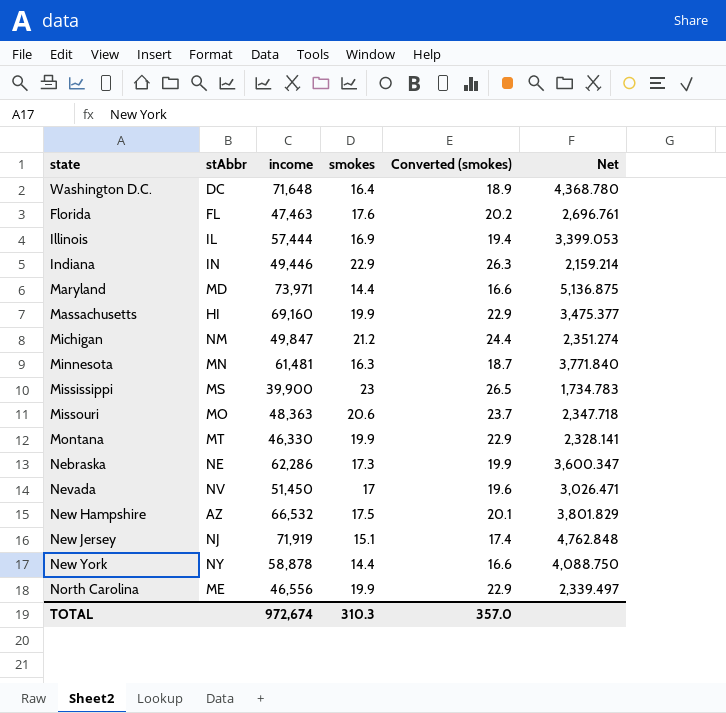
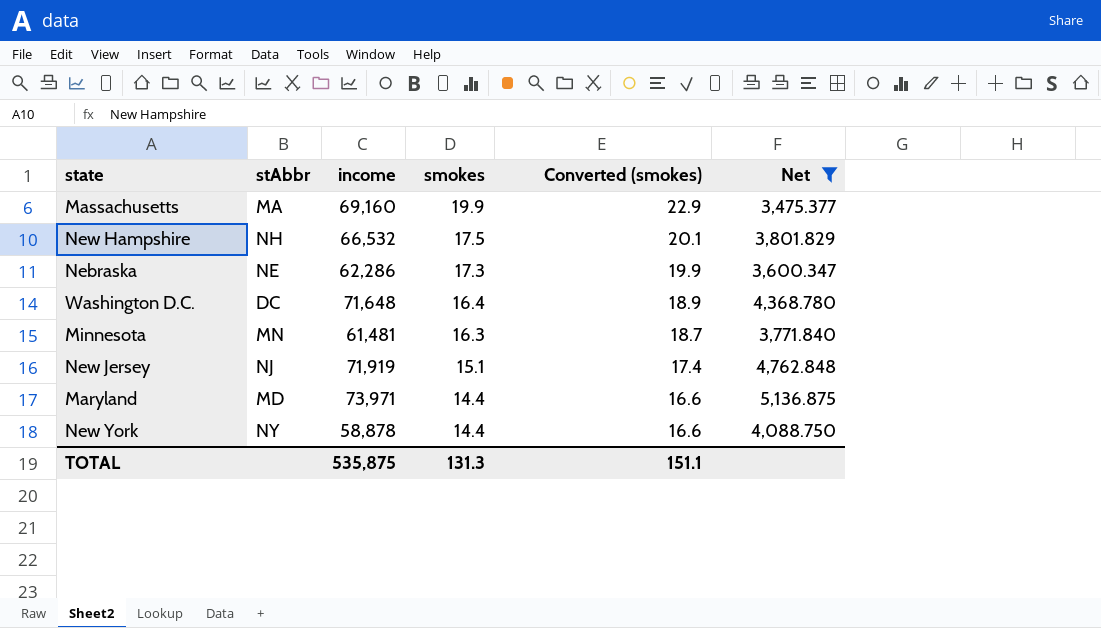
filter: none -> Net >= 3,475.377
row order: none -> smokes descending
Massachusetts | stAbbr: HI -> MA
New Hampshire | stAbbr: AZ -> NH
TOTAL | income: 972,674 -> 535,875
TOTAL | smokes: 310.3 -> 131.3
TOTAL | Converted (smokes): 357.0 -> 151.1

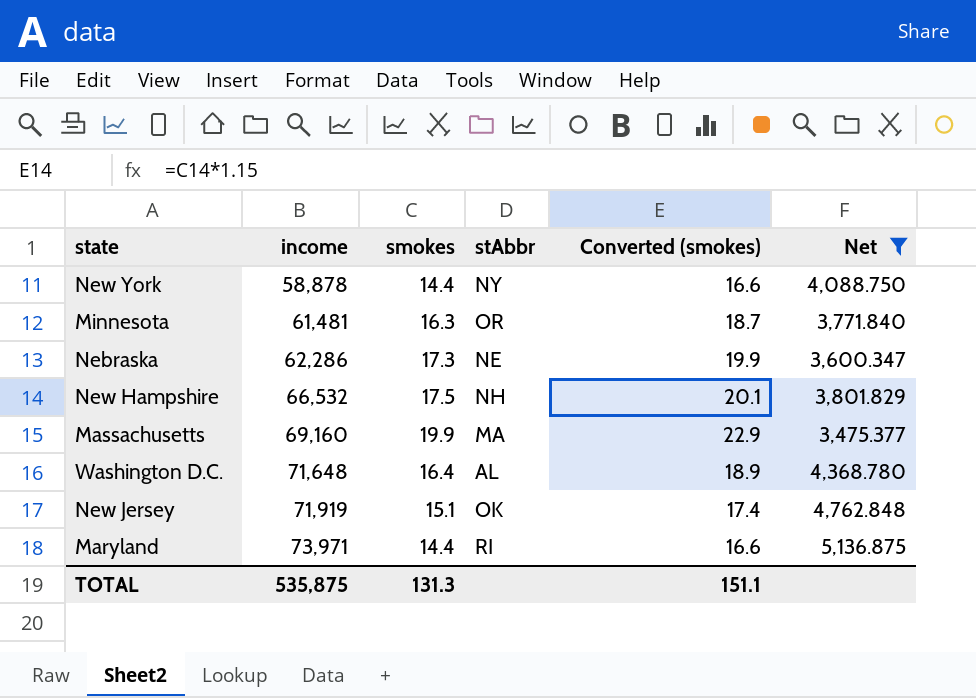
row order: smokes descending -> income ascending
column stAbbr | position: 2 -> 4
Minnesota | stAbbr: MN -> OR
Washington D.C. | stAbbr: DC -> AL
New Jersey | stAbbr: NJ -> OK
Maryland | stAbbr: MD -> RI

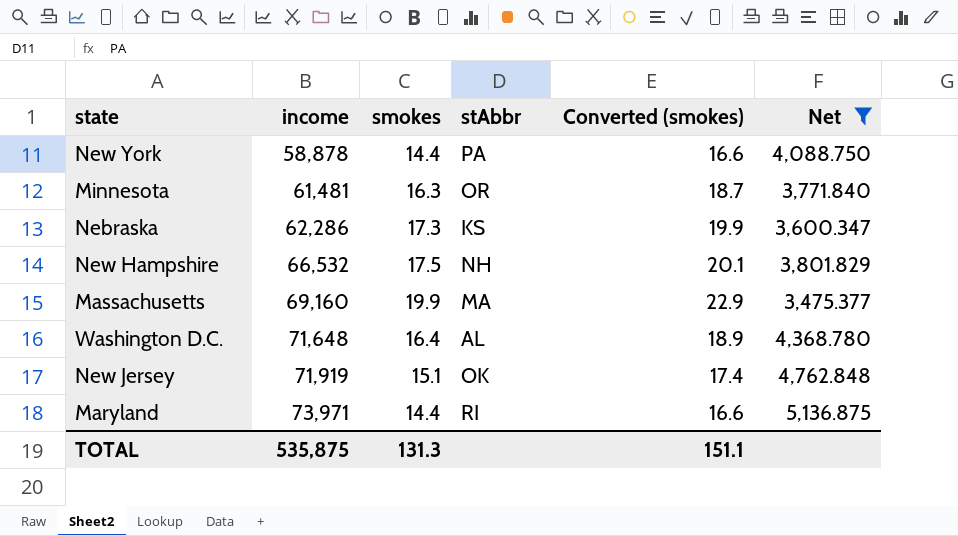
New York | stAbbr: NY -> PA
Nebraska | stAbbr: NE -> KS

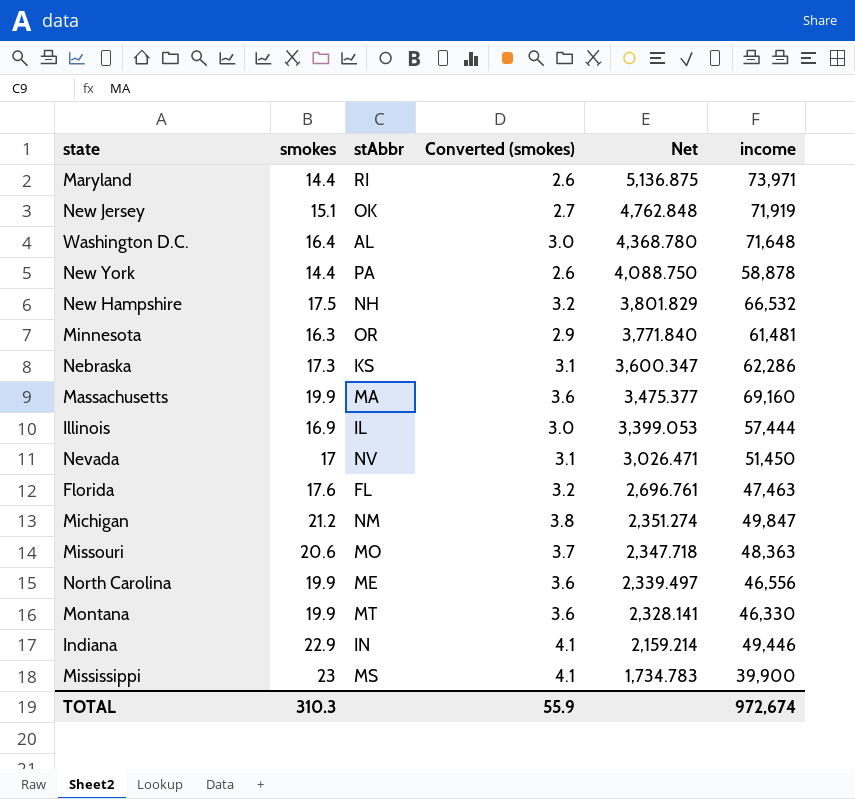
filter: Net >= 3,475.377 -> none
row order: income ascending -> Net descending
column Converted (smokes) | formula: [smokes] * 1.15 -> [smokes] * 0.18
column income | position: 2 -> 6
TOTAL | smokes: 131.3 -> 310.3
TOTAL | Converted (smokes): 151.1 -> 55.9
TOTAL | income: 535,875 -> 972,674

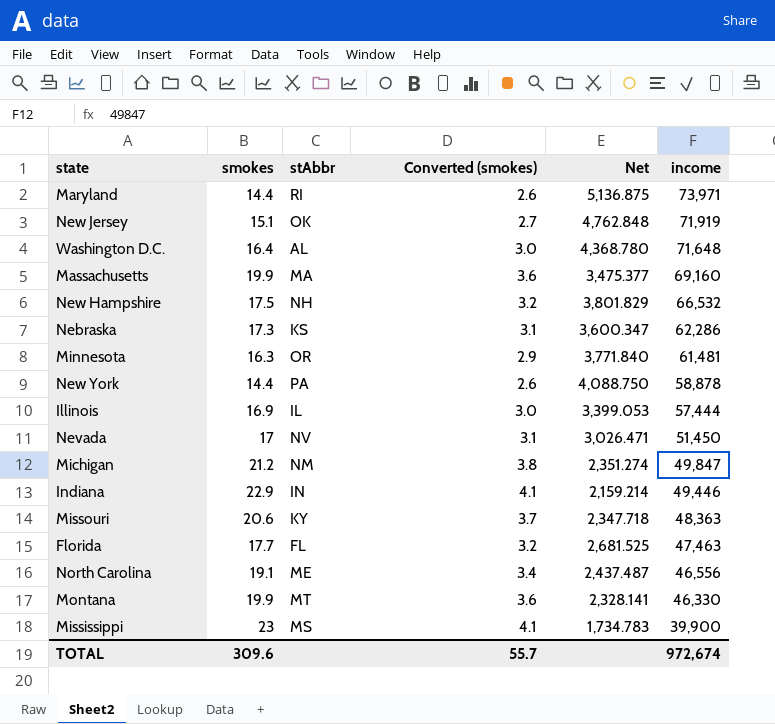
row order: Net descending -> income descending
Missouri | stAbbr: MO -> KY
Florida | smokes: 17.6 -> 17.7
Florida | Net: 2,696.761 -> 2,681.525
North Carolina | smokes: 19.9 -> 19.1
North Carolina | Converted (smokes): 3.6 -> 3.4
North Carolina | Net: 2,339.497 -> 2,437.487
TOTAL | smokes: 310.3 -> 309.6
TOTAL | Converted (smokes): 55.9 -> 55.7

